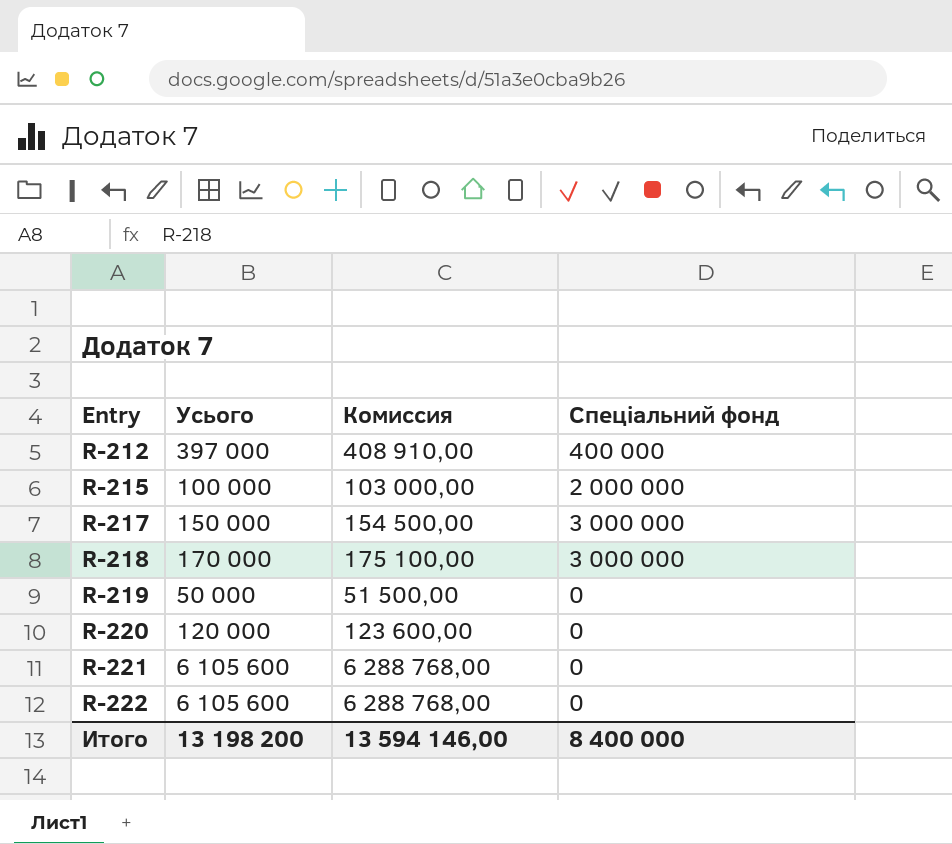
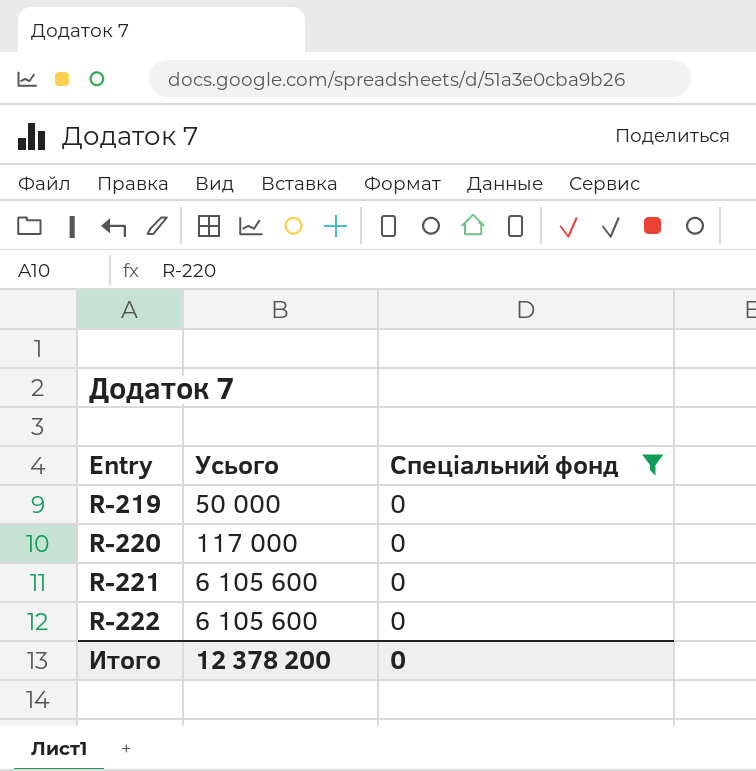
filter: none -> Спеціальний фонд = 0
column Комиссия | formula: [Усього] * 1,03 -> none
R-220 | Усього: 120 000 -> 117 000
Итого | Усього: 13 198 200 -> 12 378 200
Итого | Спеціальний фонд: 8 400 000 -> 0

